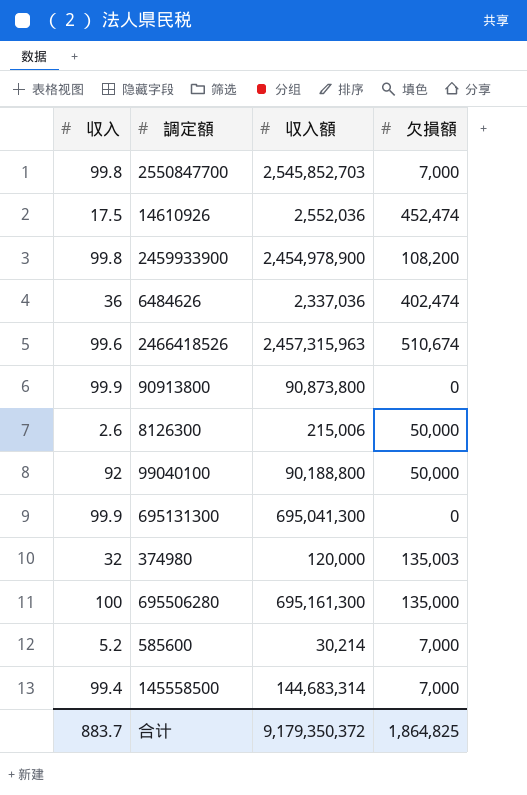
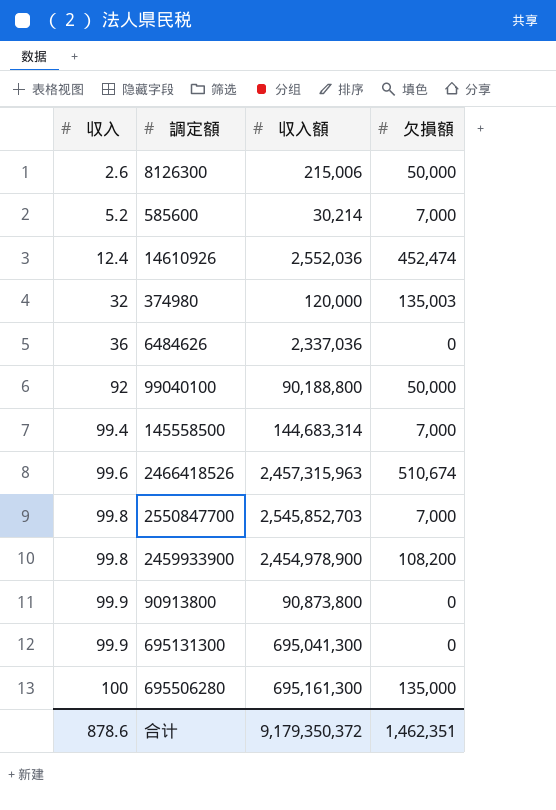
row order: none -> 収入 ascending
14610926 | 収入: 17.5 -> 12.4
6484626 | 欠損額: 402,474 -> 0
合计 | 収入: 883.7 -> 878.6
合计 | 欠損額: 1,864,825 -> 1,462,351

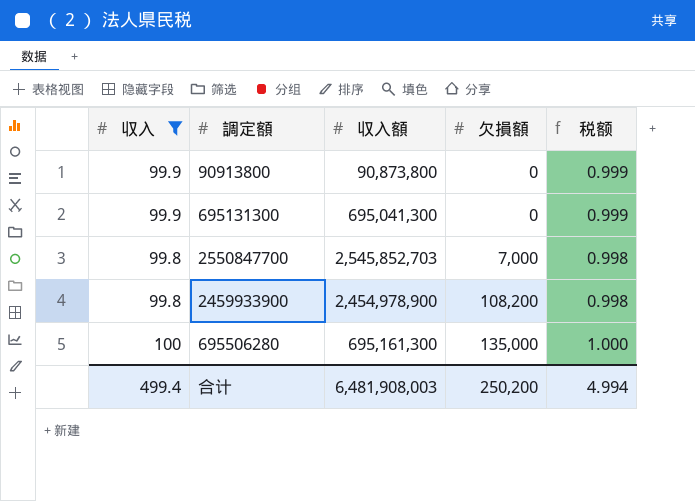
filter: none -> 収入 >= 99.8
row order: 収入 ascending -> 欠損額 ascending
column 税额 | formula: none -> [収入] * 0.01
合计 | 収入: 878.6 -> 499.4
合计 | 収入額: 9,179,350,372 -> 6,481,908,003
合计 | 欠損額: 1,462,351 -> 250,200

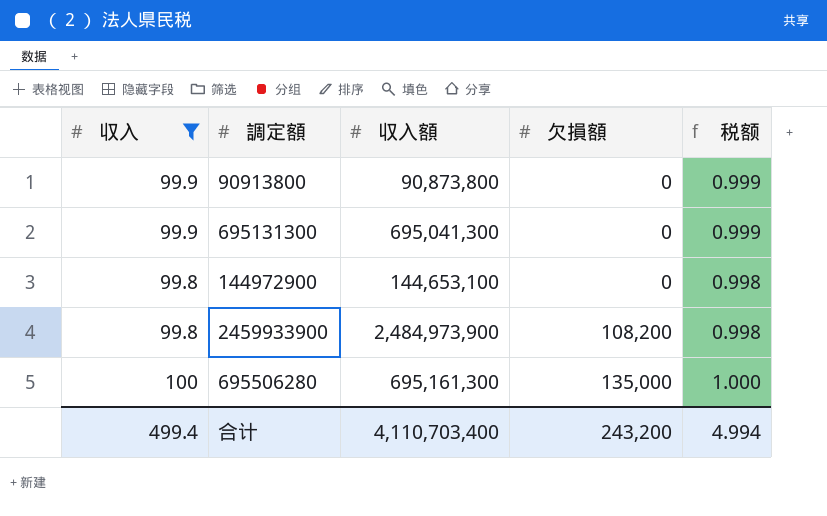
row 2550847700: 99.8 | 2,545,852,703 | 7,000 | 0.998 -> none
row 144972900: none -> 99.8 | 144,653,100 | 0 | 0.998
2459933900 | 収入額: 2,454,978,900 -> 2,484,973,900
合计 | 収入額: 6,481,908,003 -> 4,110,703,400
合计 | 欠損額: 250,200 -> 243,200

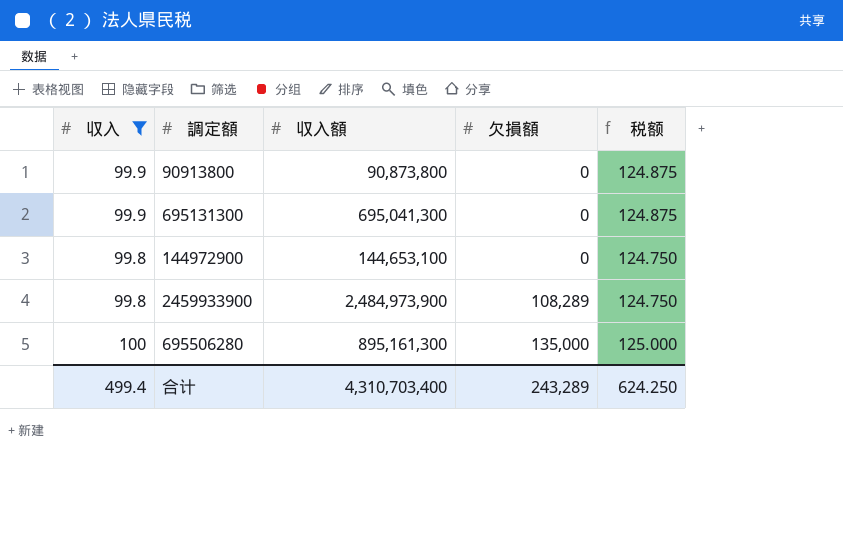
column 税额 | formula: [収入] * 0.01 -> [収入] * 1.25
2459933900 | 欠損額: 108,200 -> 108,289
695506280 | 収入額: 695,161,300 -> 895,161,300
合计 | 収入額: 4,110,703,400 -> 4,310,703,400
合计 | 欠損額: 243,200 -> 243,289
合计 | 税额: 4.994 -> 624.250

